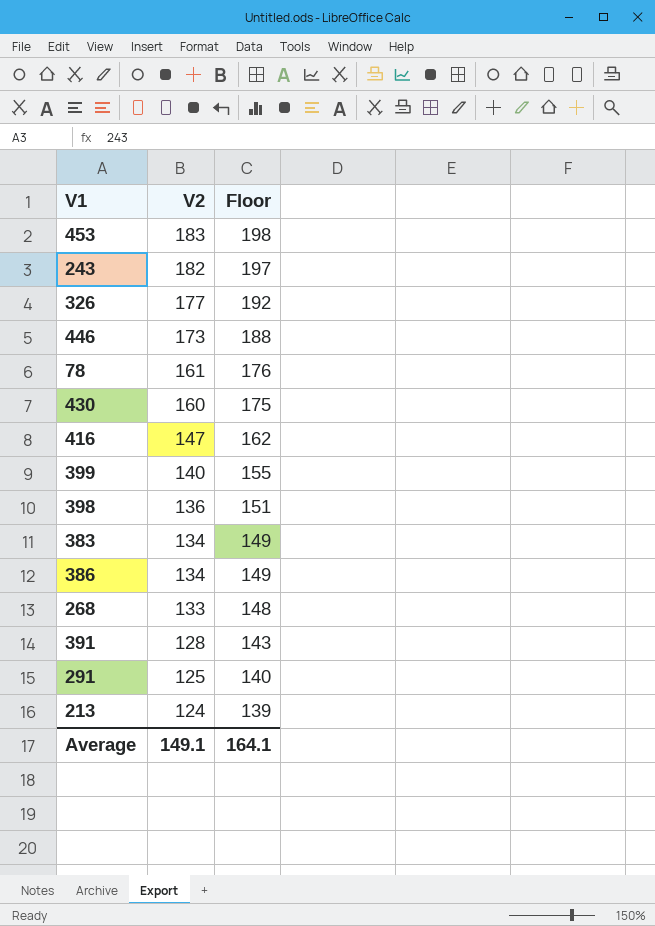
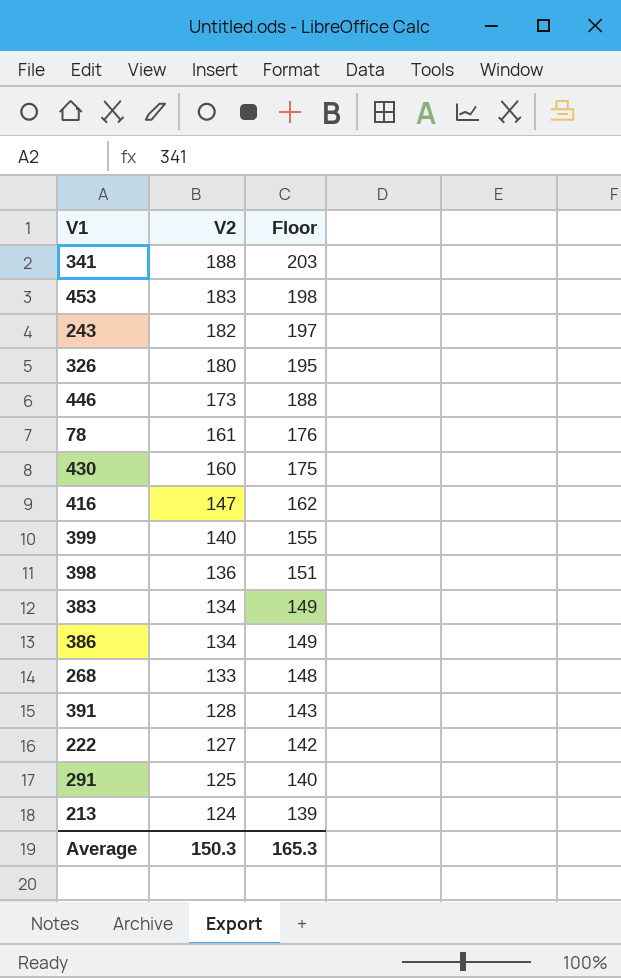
row 341: none -> 188 | 203
326 | V2: 177 -> 180
326 | Floor: 192 -> 195
row 222: none -> 127 | 142
Average | V2: 149.1 -> 150.3
Average | Floor: 164.1 -> 165.3

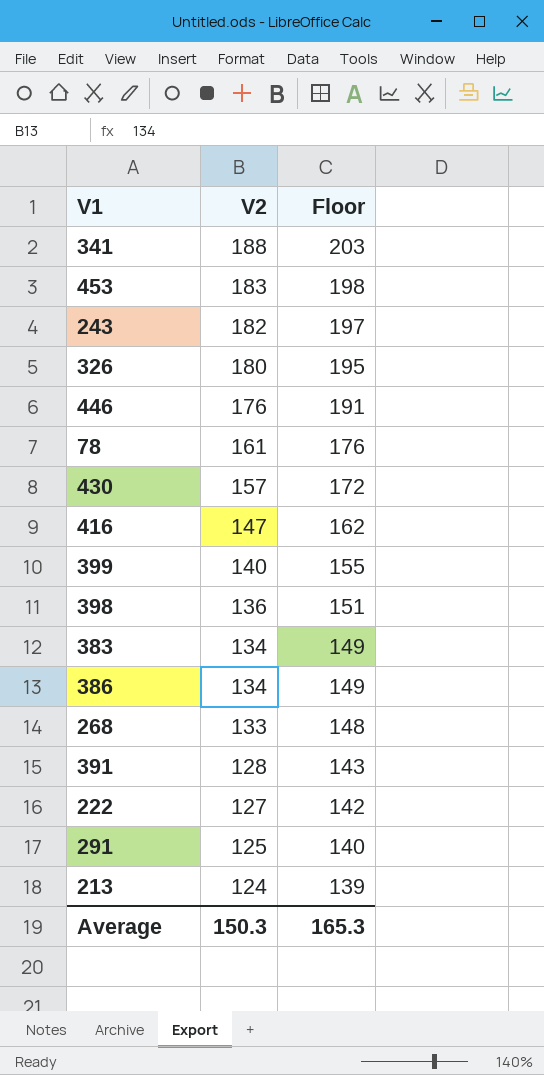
446 | V2: 173 -> 176
446 | Floor: 188 -> 191
430 | V2: 160 -> 157
430 | Floor: 175 -> 172

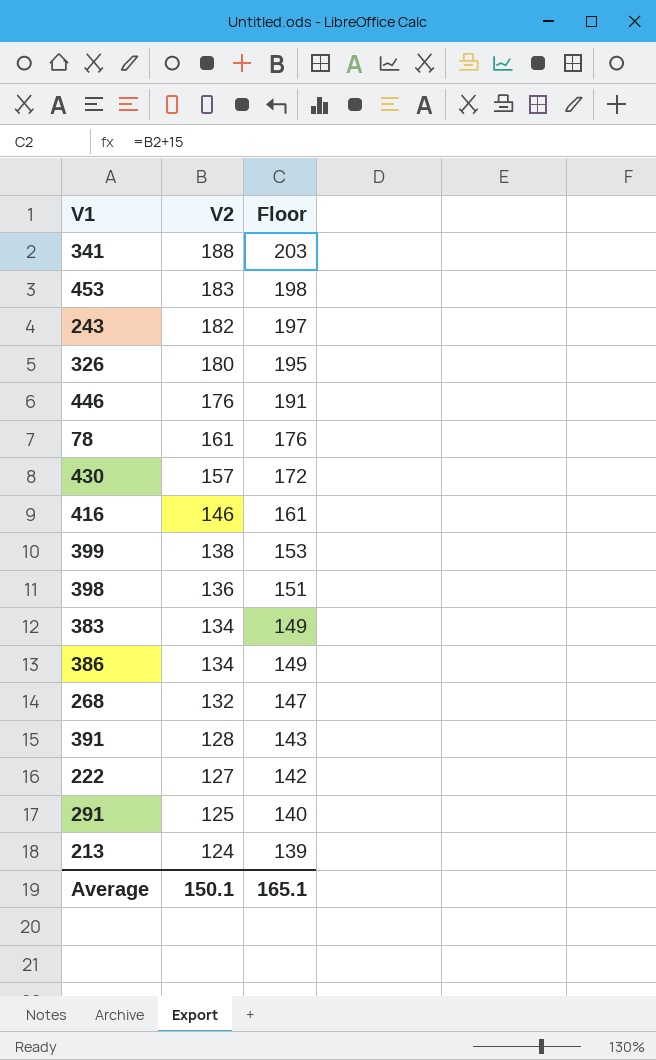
416 | V2: 147 -> 146
416 | Floor: 162 -> 161
399 | V2: 140 -> 138
399 | Floor: 155 -> 153
268 | V2: 133 -> 132
268 | Floor: 148 -> 147
Average | V2: 150.3 -> 150.1
Average | Floor: 165.3 -> 165.1

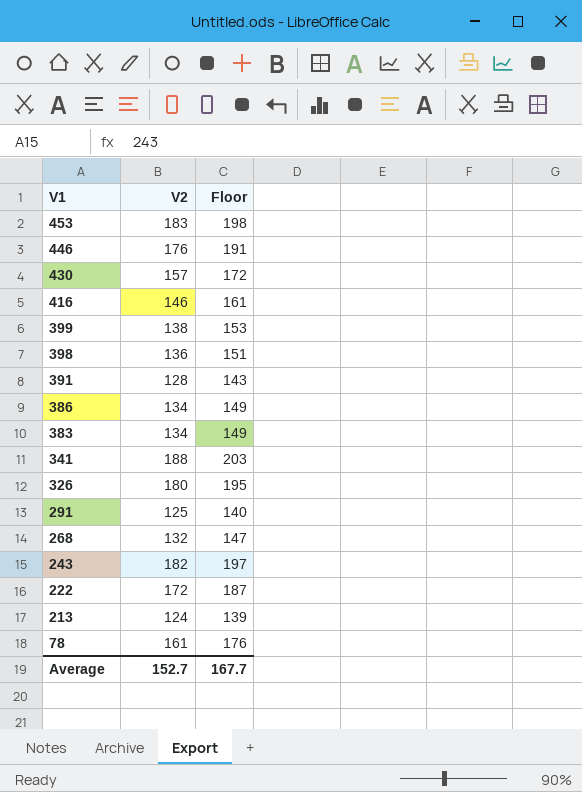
row order: V2 descending -> V1 descending
222 | V2: 127 -> 172
222 | Floor: 142 -> 187
Average | V2: 150.1 -> 152.7
Average | Floor: 165.1 -> 167.7

